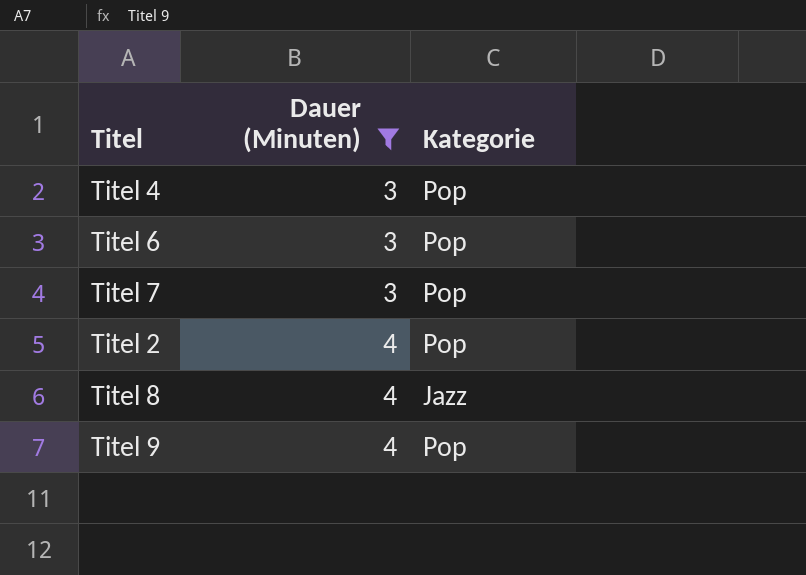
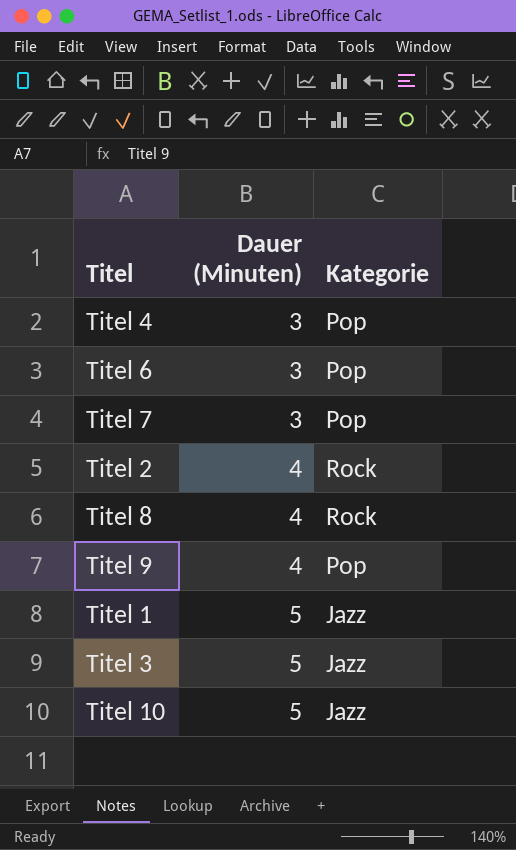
filter: Dauer (Minuten) != 5 -> none
Titel 2 | Kategorie: Pop -> Rock
Titel 8 | Kategorie: Jazz -> Rock

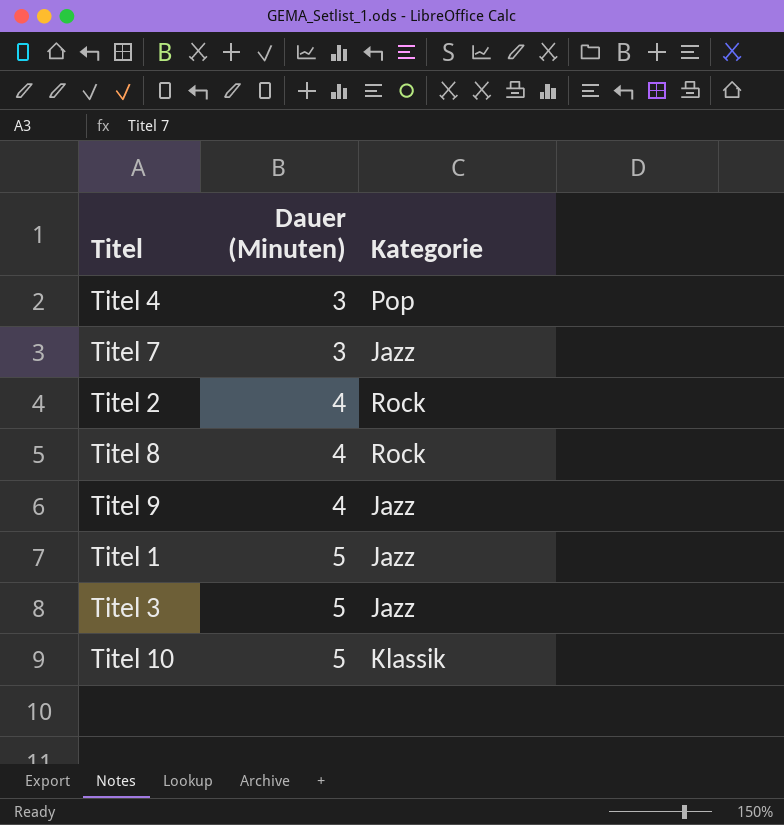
row Titel 6: 3 | Pop -> none
Titel 7 | Kategorie: Pop -> Jazz
Titel 9 | Kategorie: Pop -> Jazz
Titel 10 | Kategorie: Jazz -> Klassik

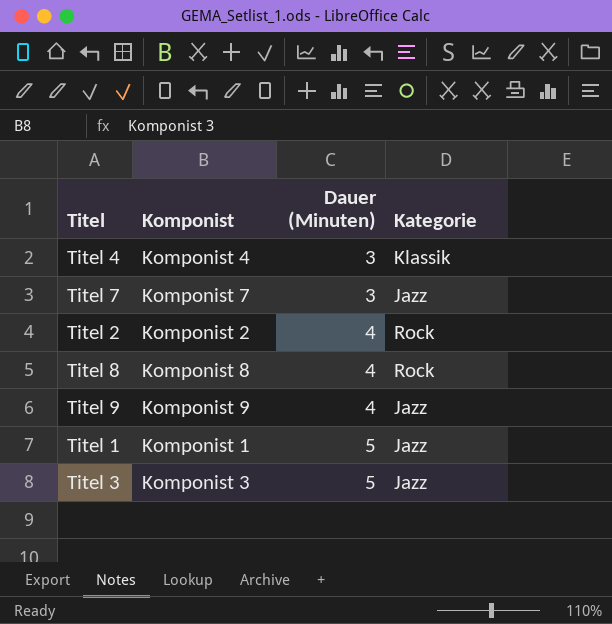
column Komponist | position: none -> 2
row Titel 10: 5 | Klassik -> none
Titel 4 | Kategorie: Pop -> Klassik

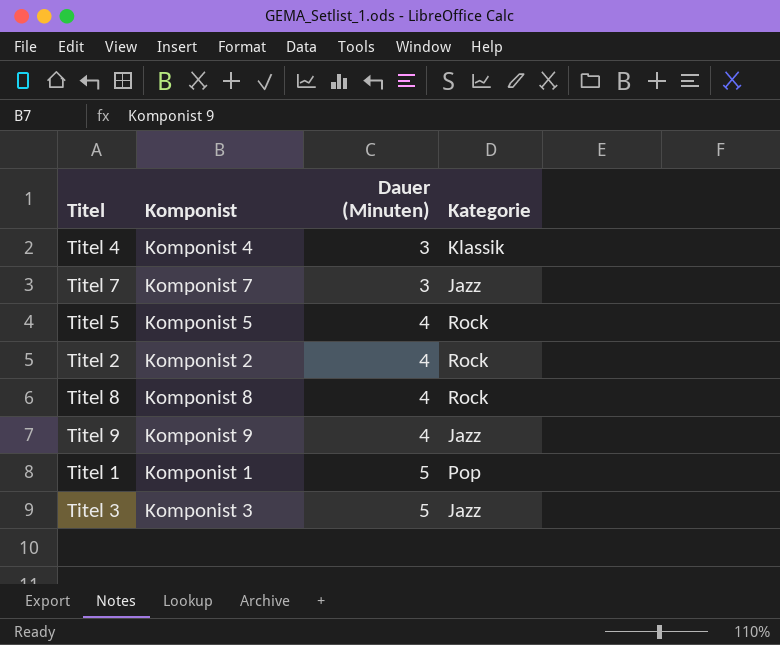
row Titel 5: none -> Komponist 5 | 4 | Rock
Titel 1 | Kategorie: Jazz -> Pop

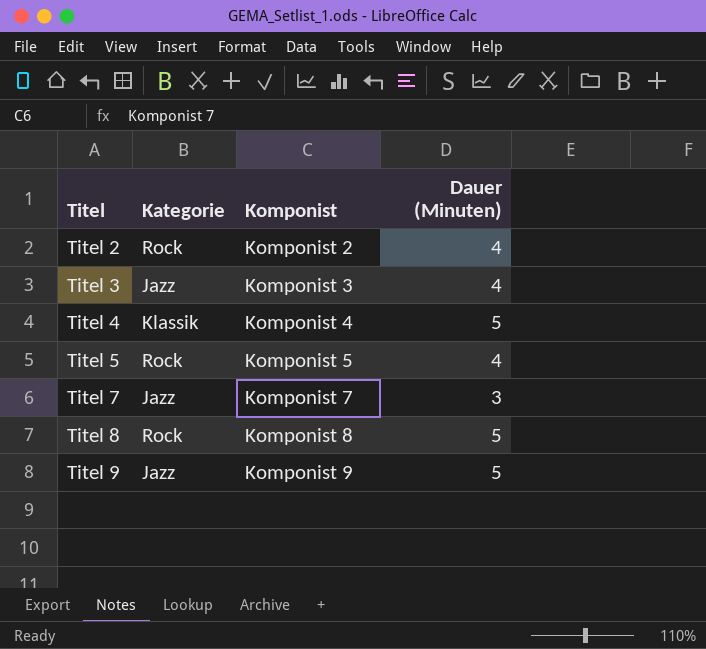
row order: Dauer (Minuten) ascending -> Titel ascending
column Kategorie | position: 4 -> 2
row Titel 1: Komponist 1 | 5 | Pop -> none
Titel 3 | Dauer (Minuten): 5 -> 4
Titel 4 | Dauer (Minuten): 3 -> 5
Titel 8 | Dauer (Minuten): 4 -> 5
Titel 9 | Dauer (Minuten): 4 -> 5

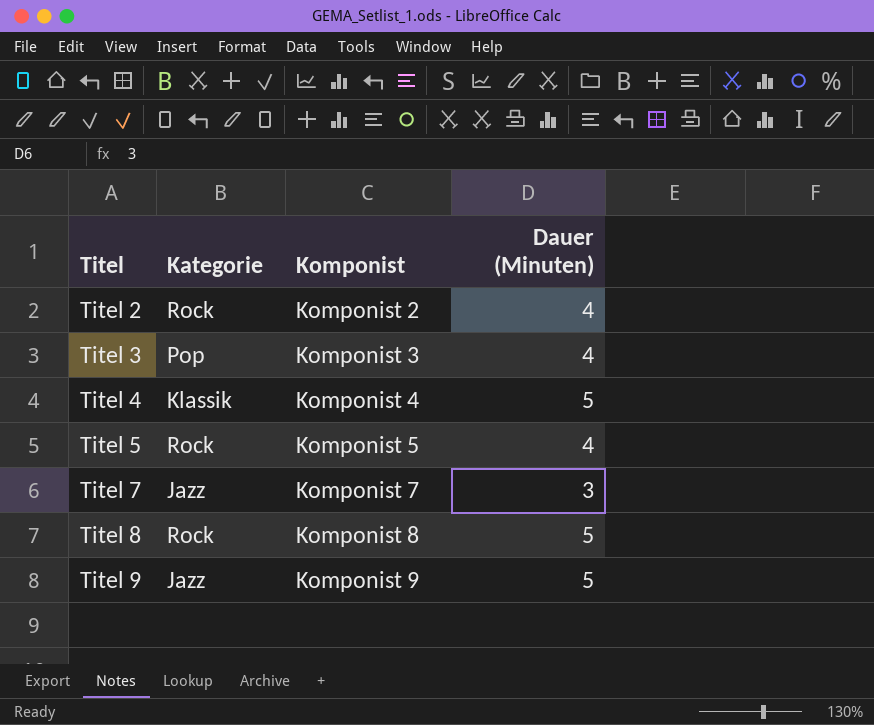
Titel 3 | Kategorie: Jazz -> Pop

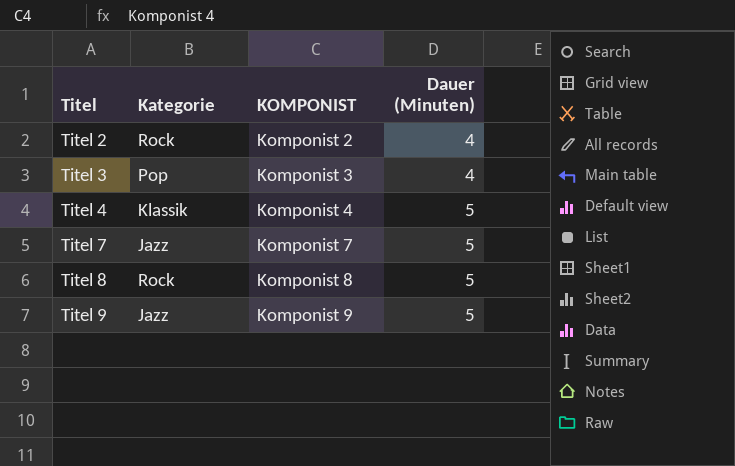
column name: Komponist -> KOMPONIST
row Titel 5: Rock | Komponist 5 | 4 -> none
Titel 7 | Dauer (Minuten): 3 -> 5

